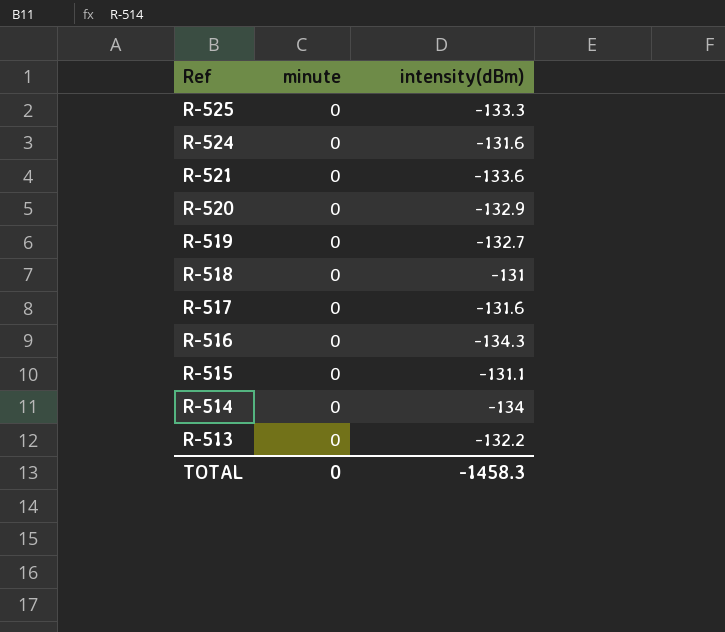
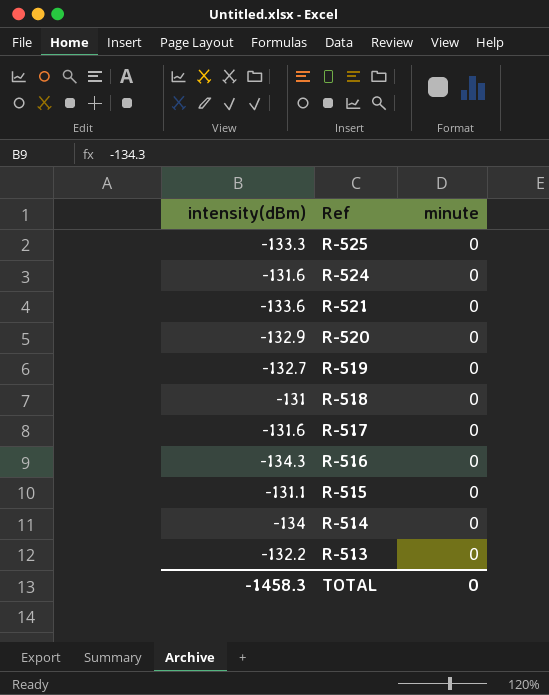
column intensity(dBm) | position: 3 -> 1

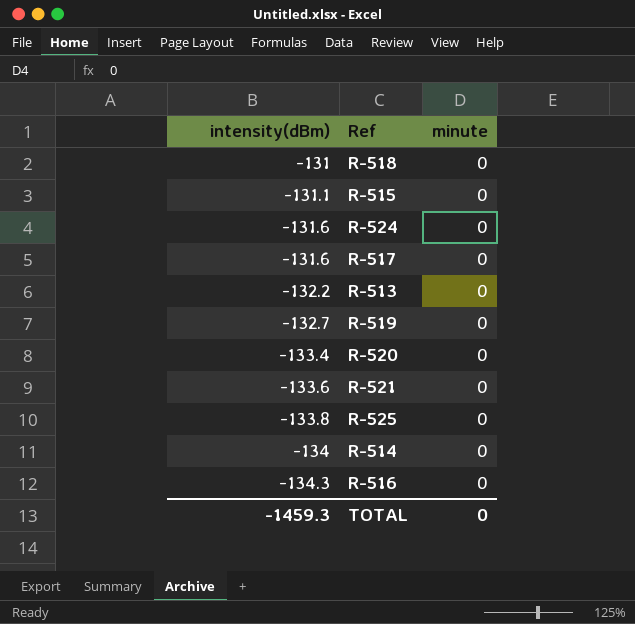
row order: Ref descending -> intensity(dBm) descending
R-520 | intensity(dBm): -132.9 -> -133.4
R-525 | intensity(dBm): -133.3 -> -133.8
TOTAL | intensity(dBm): -1458.3 -> -1459.3

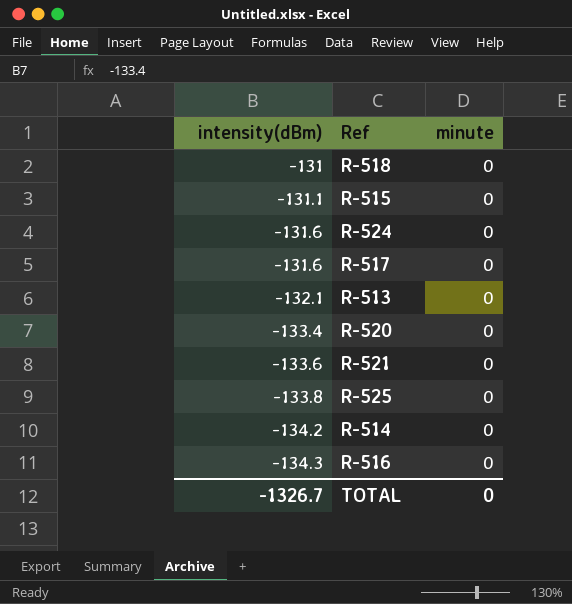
row R-519: -132.7 | 0 -> none
R-513 | intensity(dBm): -132.2 -> -132.1
R-514 | intensity(dBm): -134 -> -134.2
TOTAL | intensity(dBm): -1459.3 -> -1326.7

